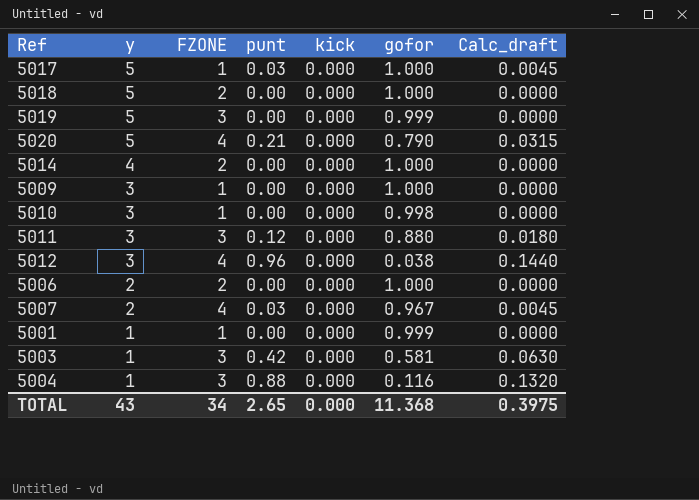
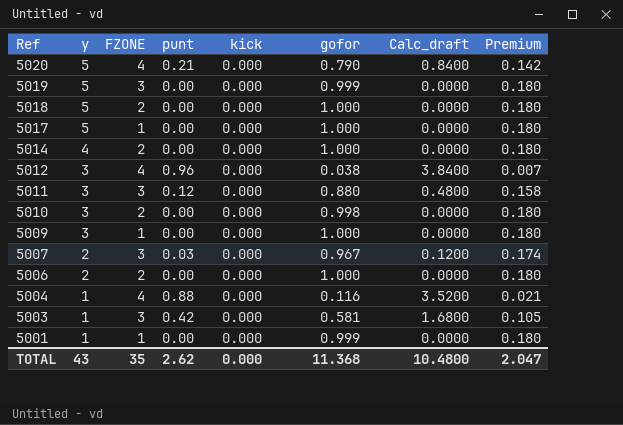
row order: y descending -> Ref descending
column Calc_draft | formula: [punt] * 0.15 -> [punt] * 4
column Premium | formula: none -> [gofor] * 0.18
5017 | punt: 0.03 -> 0.00
5010 | FZONE: 1 -> 2
5007 | FZONE: 4 -> 3
5004 | FZONE: 3 -> 4
TOTAL | FZONE: 34 -> 35
TOTAL | punt: 2.65 -> 2.62
TOTAL | Calc_draft: 0.3975 -> 10.4800

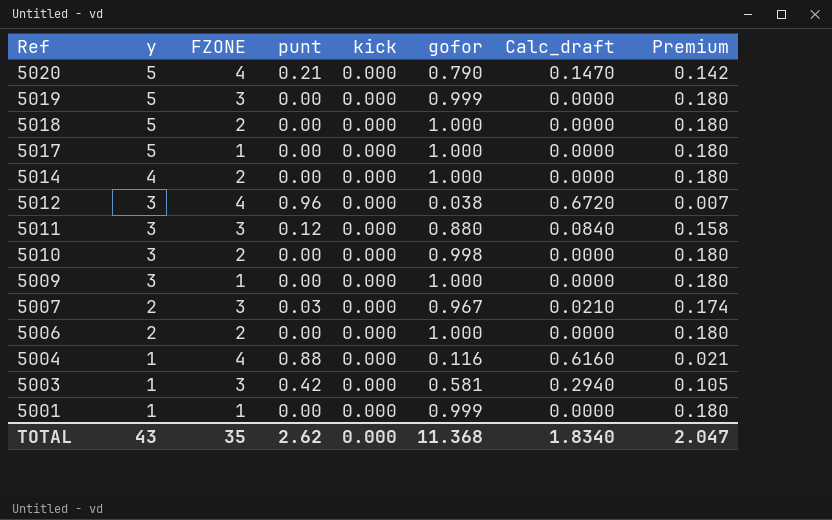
column Calc_draft | formula: [punt] * 4 -> [punt] * 0.7
TOTAL | Calc_draft: 10.4800 -> 1.8340

